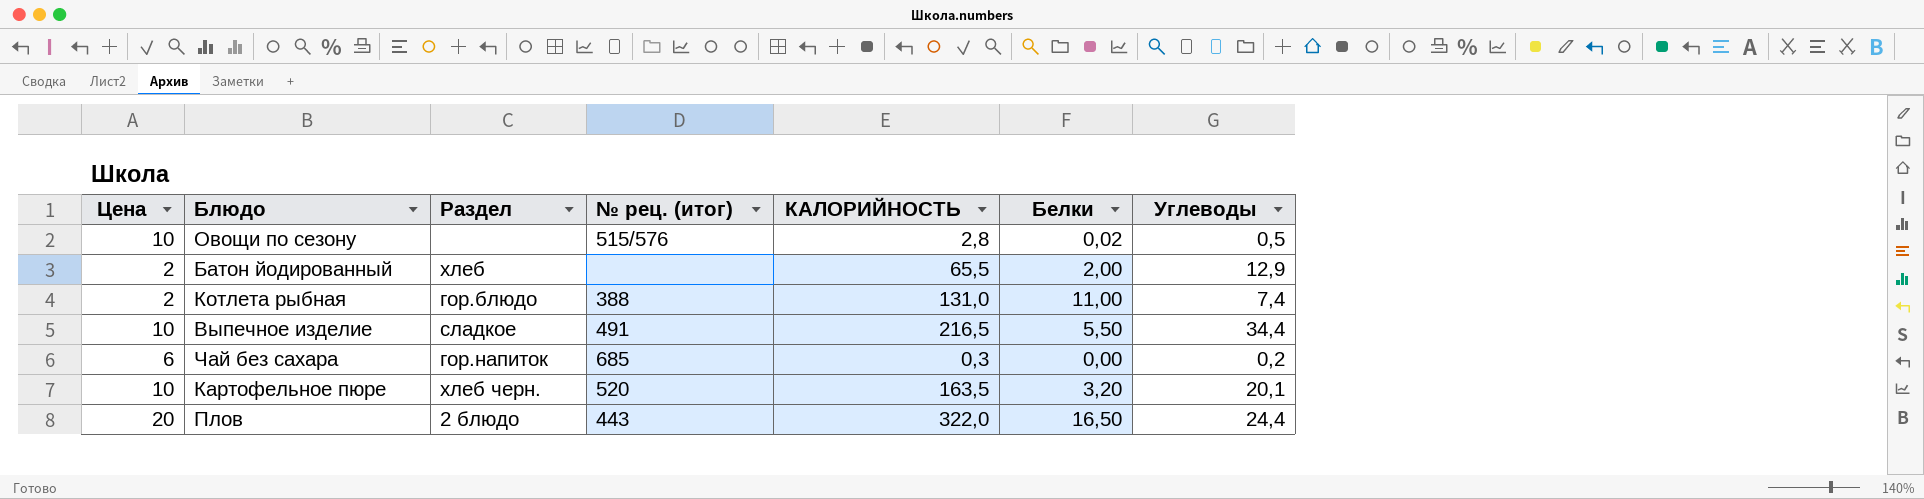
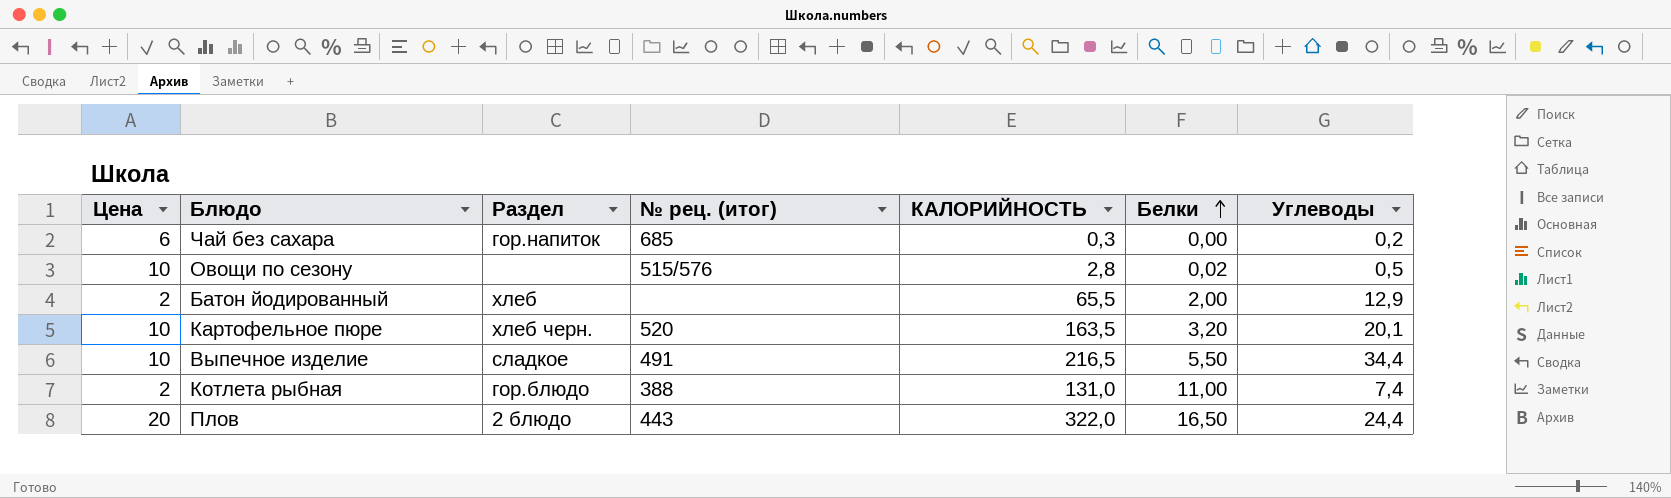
row order: none -> Белки ascending

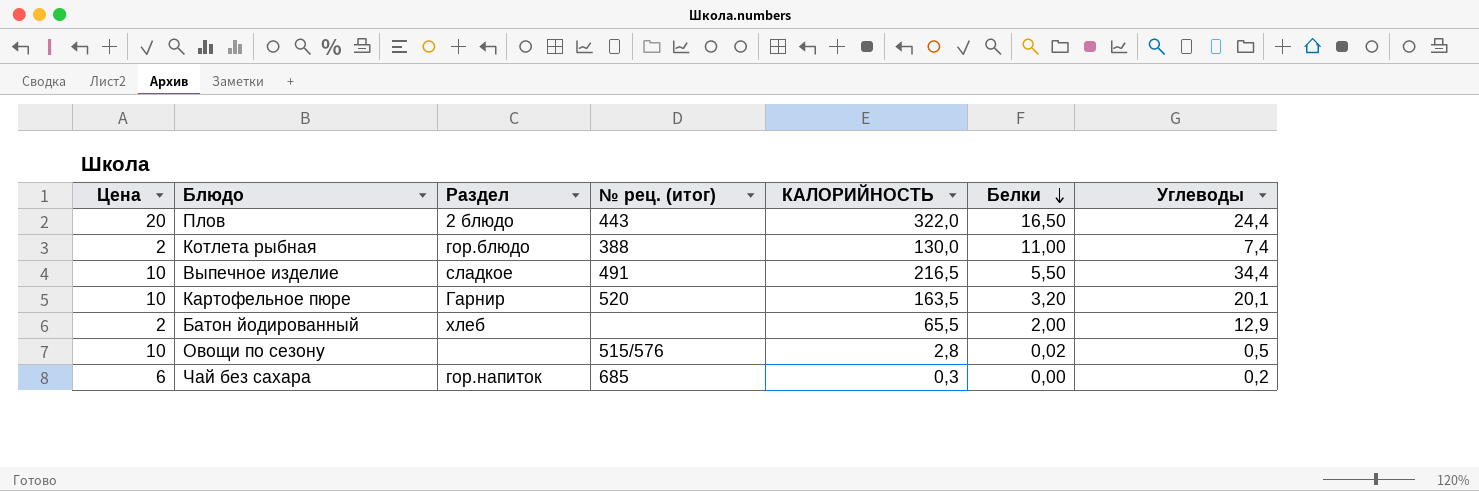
row order: Белки ascending -> Белки descending
Котлета рыбная | КАЛОРИЙНОСТЬ: 131,0 -> 130,0
Картофельное пюре | Раздел: хлеб черн. -> Гарнир

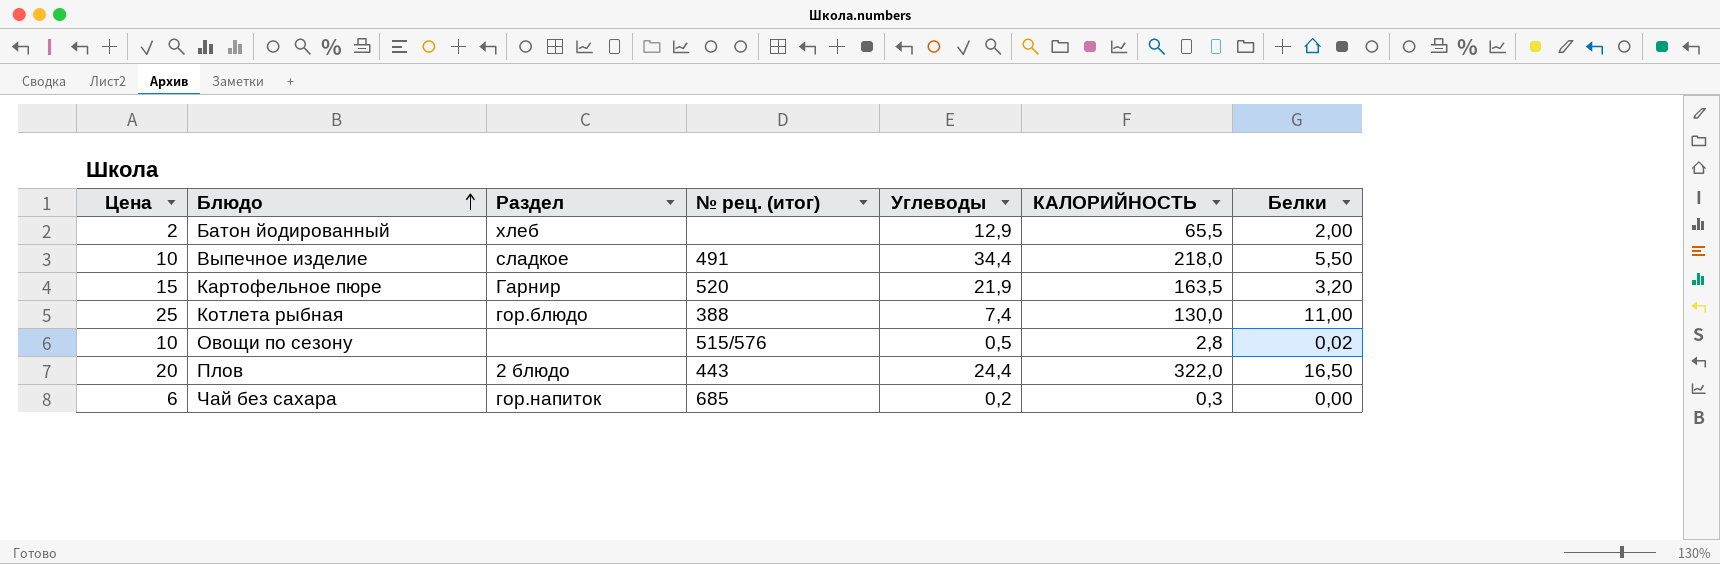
row order: Белки descending -> Блюдо ascending
column Углеводы | position: 7 -> 5
Выпечное изделие | КАЛОРИЙНОСТЬ: 216,5 -> 218,0
Картофельное пюре | Цена: 10 -> 15
Картофельное пюре | Углеводы: 20,1 -> 21,9
Котлета рыбная | Цена: 2 -> 25

